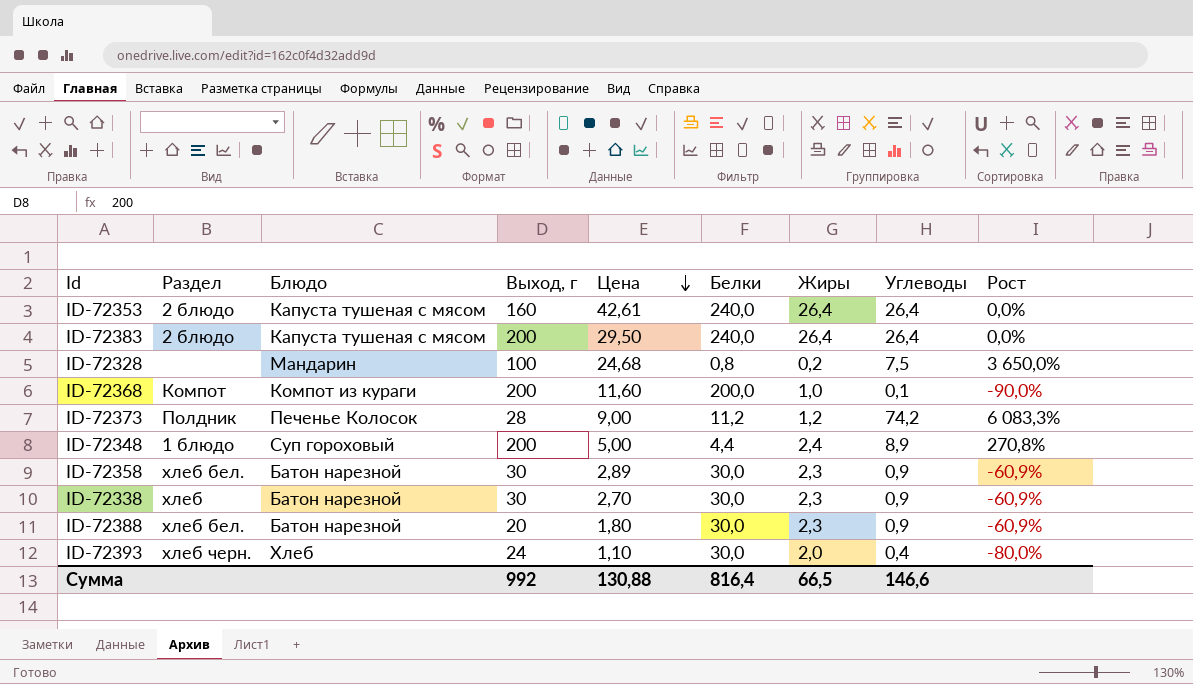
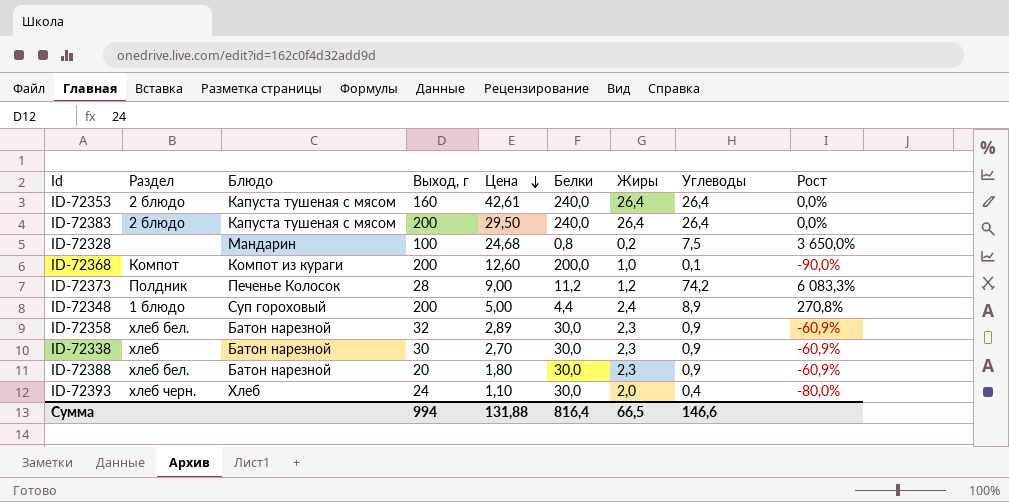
ID-72368 | Цена: 11,60 -> 12,60
ID-72358 | Выход, г: 30 -> 32
Сумма | Выход, г: 992 -> 994
Сумма | Цена: 130,88 -> 131,88

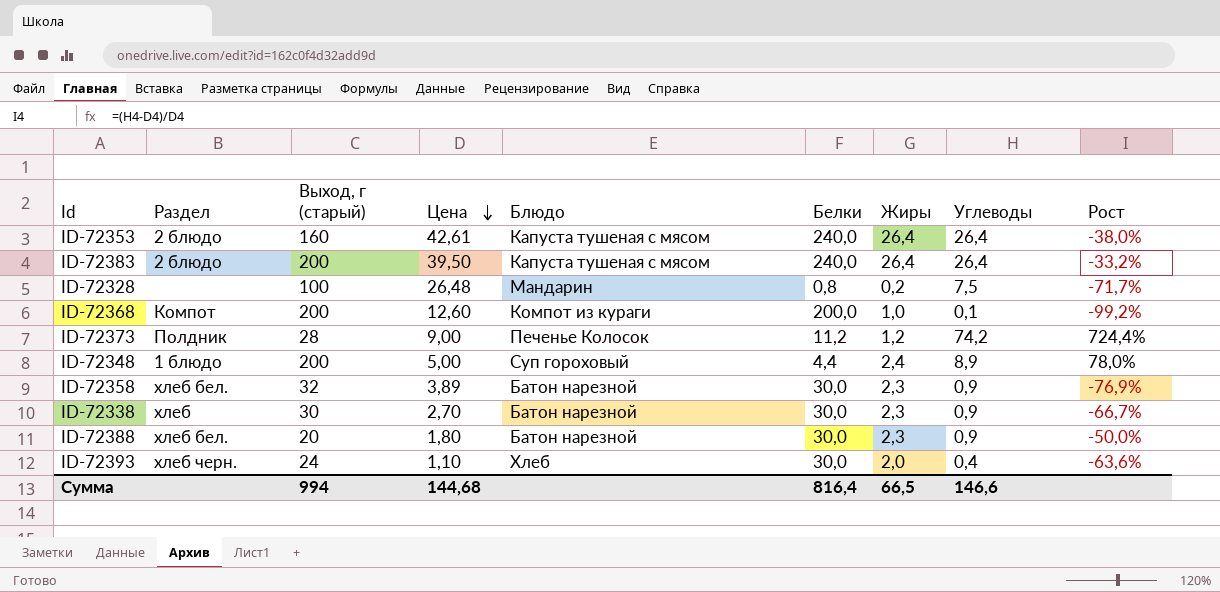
column name: Выход, г -> Выход, г (старый)
column Блюдо | position: 3 -> 5
column Рост | formula: ([Углеводы] - [Жиры]) / [Жиры] -> ([Углеводы] - [Цена]) / [Цена]
ID-72383 | Цена: 29,50 -> 39,50
ID-72328 | Цена: 24,68 -> 26,48
ID-72358 | Цена: 2,89 -> 3,89
Сумма | Цена: 131,88 -> 144,68

